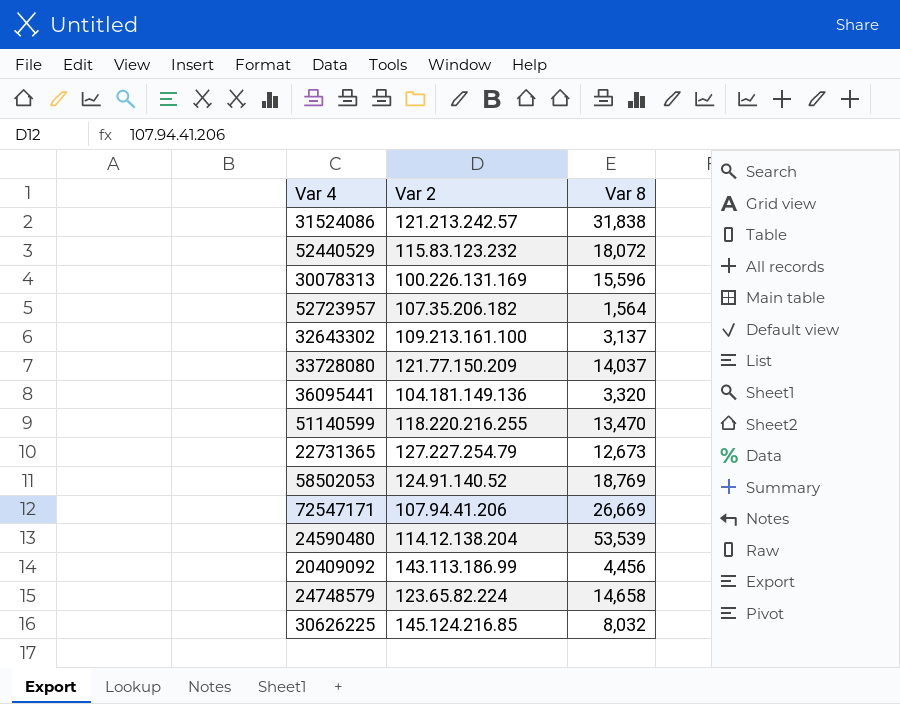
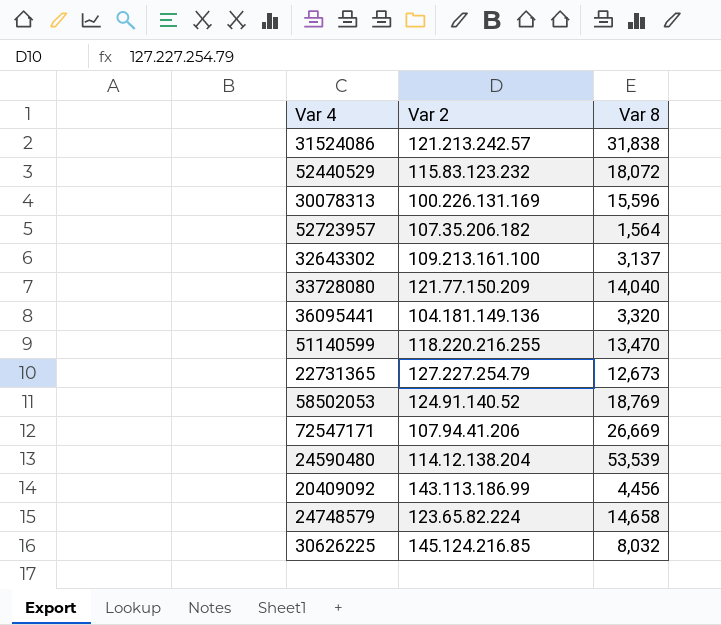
33728080 | Var 8: 14,037 -> 14,040

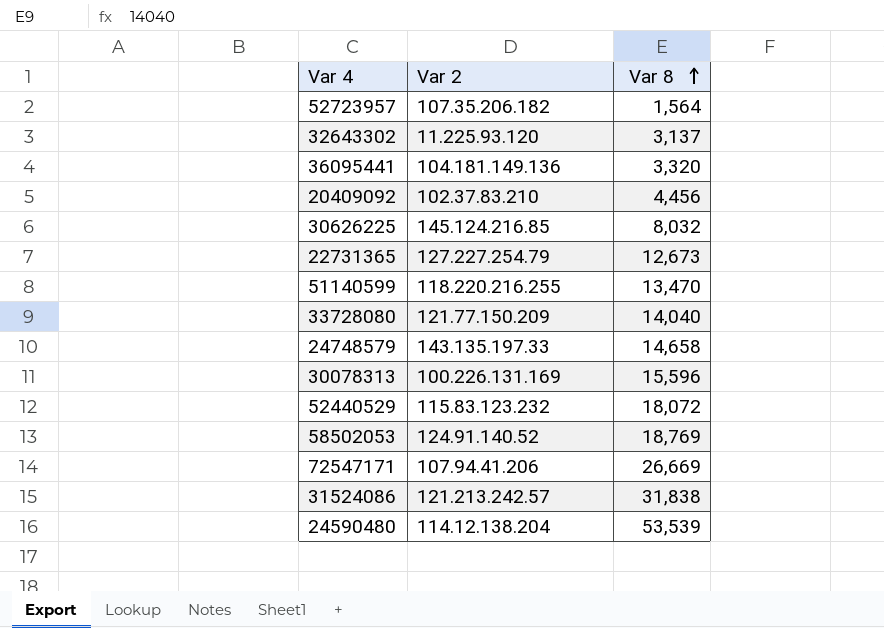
row order: none -> Var 8 ascending
32643302 | Var 2: 109.213.161.100 -> 11.225.93.120
20409092 | Var 2: 143.113.186.99 -> 102.37.83.210
24748579 | Var 2: 123.65.82.224 -> 143.135.197.33

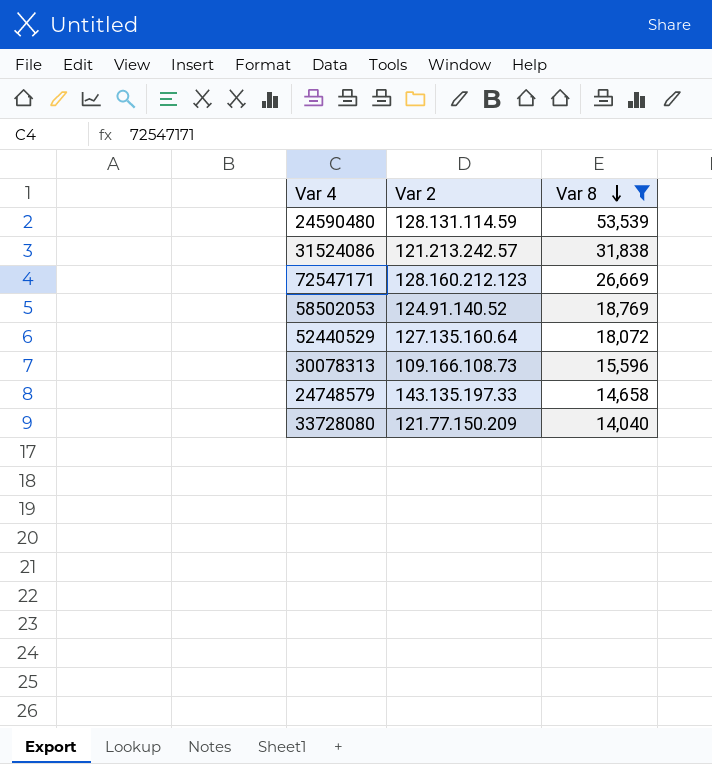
filter: none -> Var 8 >= 14,040
row order: Var 8 ascending -> Var 8 descending
24590480 | Var 2: 114.12.138.204 -> 128.131.114.59
72547171 | Var 2: 107.94.41.206 -> 128.160.212.123
52440529 | Var 2: 115.83.123.232 -> 127.135.160.64
30078313 | Var 2: 100.226.131.169 -> 109.166.108.73

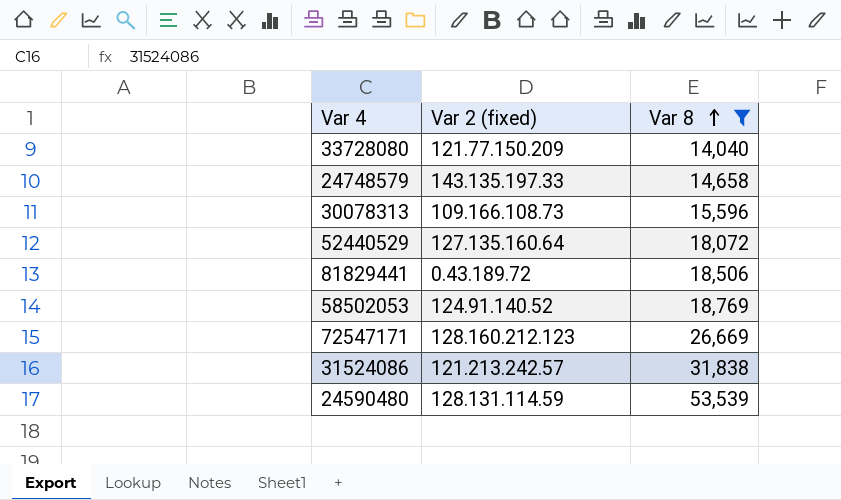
row order: Var 8 descending -> Var 8 ascending
column name: Var 2 -> Var 2 (fixed)
row 81829441: none -> 0.43.189.72 | 18,506

